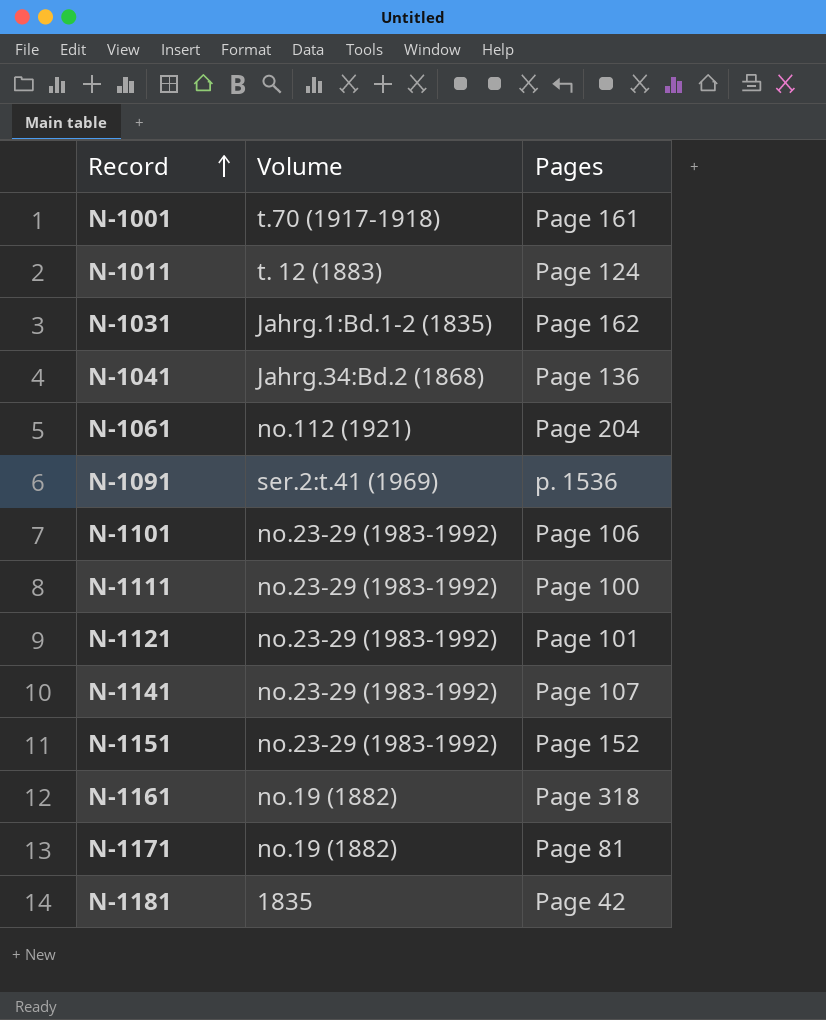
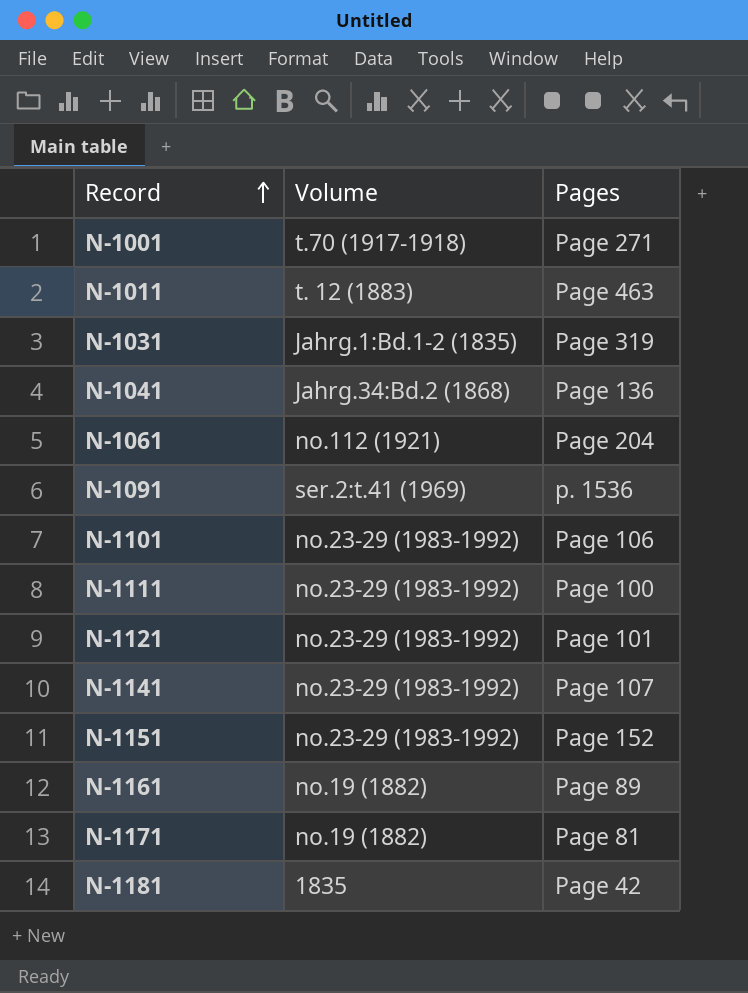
N-1001 | Pages: Page 161 -> Page 271
N-1011 | Pages: Page 124 -> Page 463
N-1031 | Pages: Page 162 -> Page 319
N-1161 | Pages: Page 318 -> Page 89

